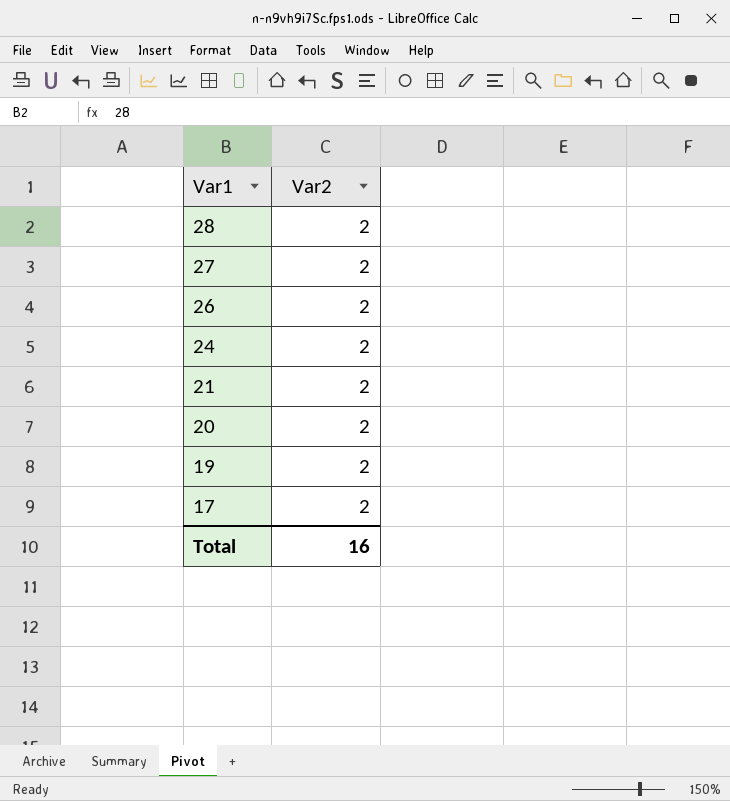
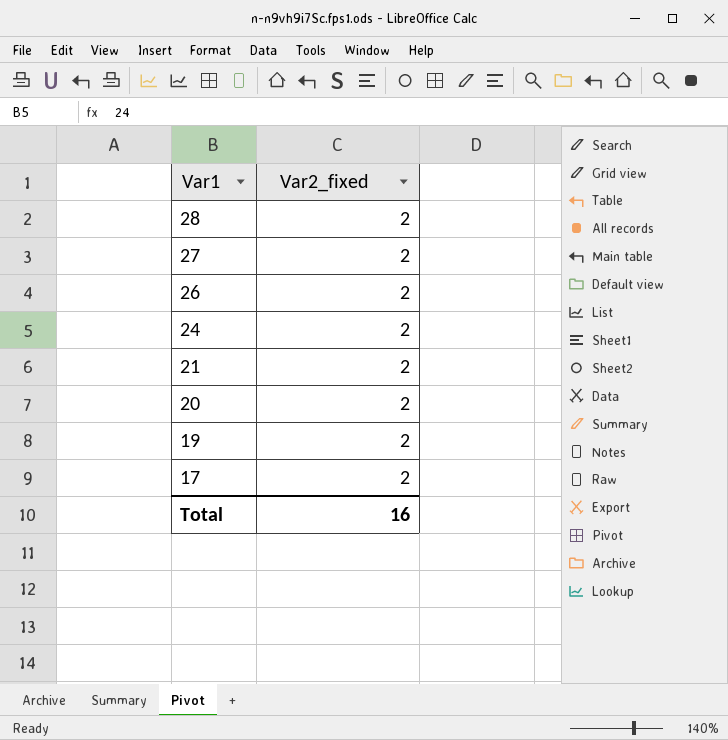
column name: Var2 -> Var2_fixed

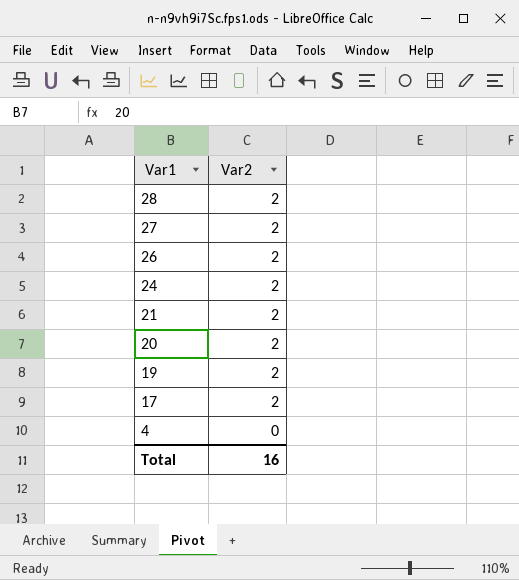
column name: Var2_fixed -> Var2
row 4: none -> 0

